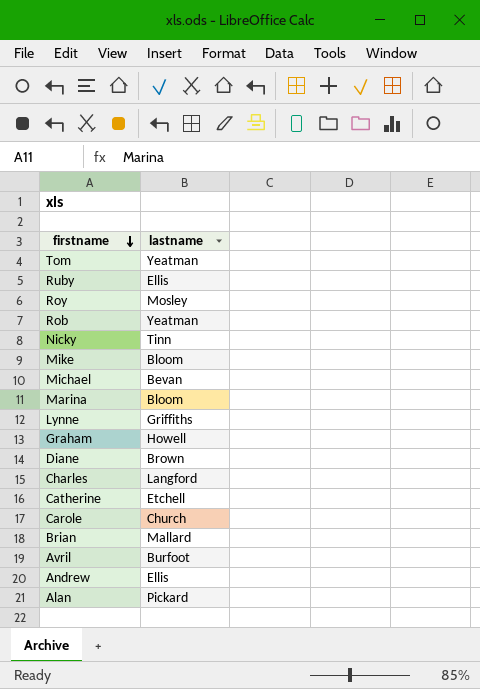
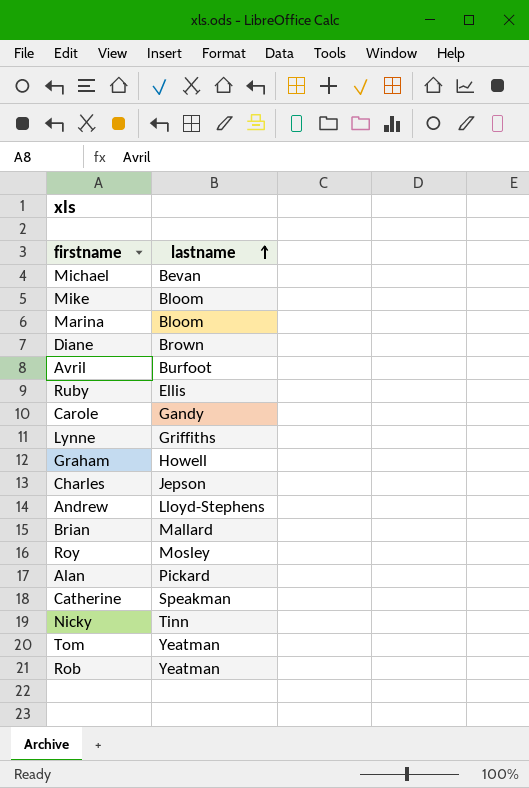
row order: firstname descending -> lastname ascending
Carole | lastname: Church -> Gandy
Charles | lastname: Langford -> Jepson
Andrew | lastname: Ellis -> Lloyd-Stephens
Catherine | lastname: Etchell -> Speakman

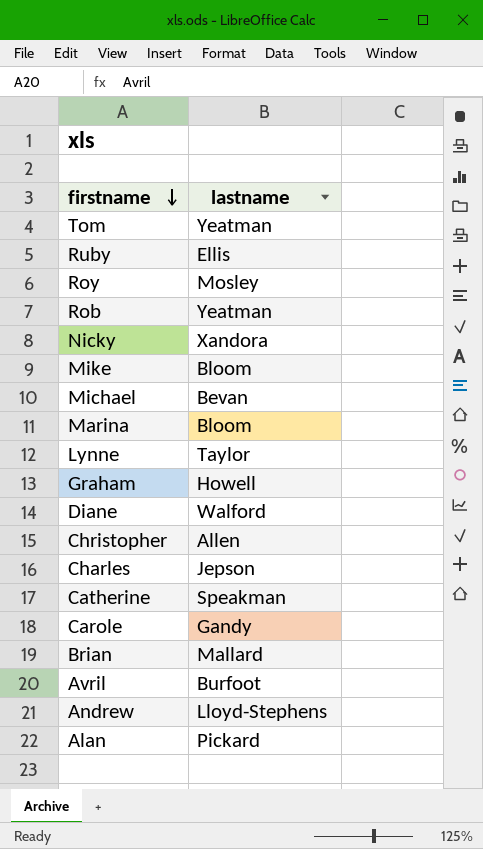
row order: lastname ascending -> firstname descending
Nicky | lastname: Tinn -> Xandora
Lynne | lastname: Griffiths -> Taylor
Diane | lastname: Brown -> Walford
row Christopher: none -> Allen

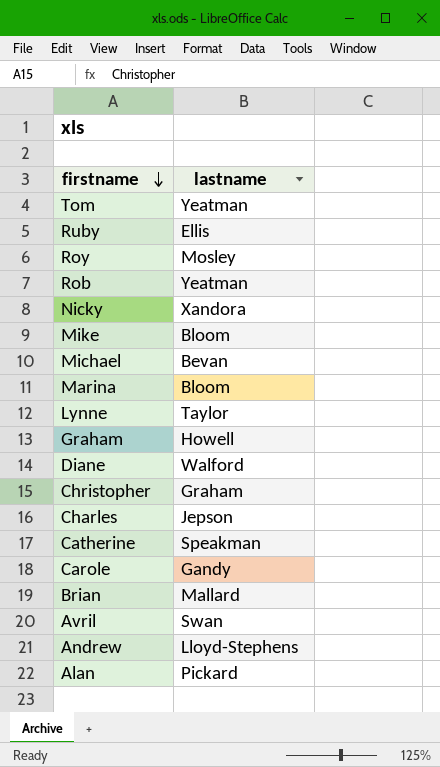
Christopher | lastname: Allen -> Graham
Avril | lastname: Burfoot -> Swan

